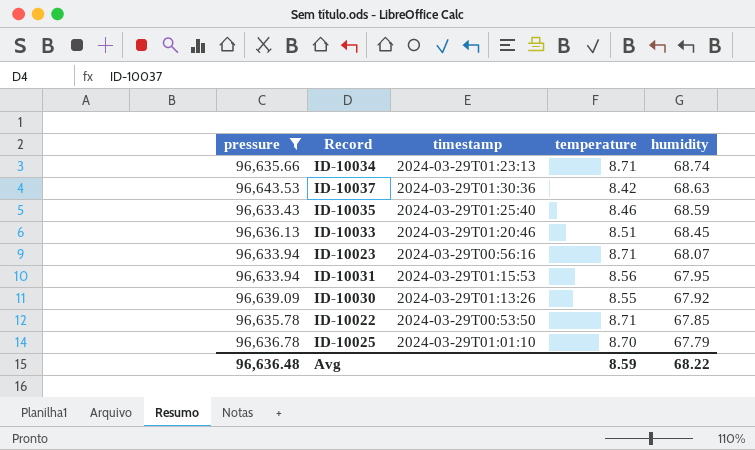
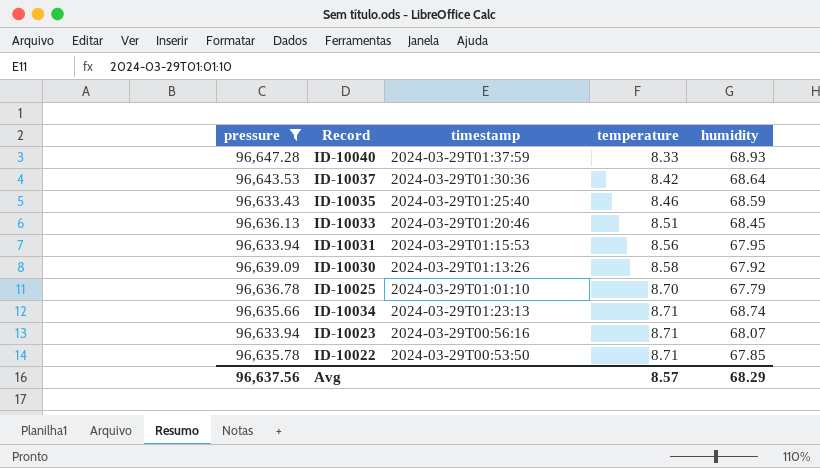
row order: humidity descending -> temperature ascending
row ID-10040: none -> 96,647.28 | 2024-03-29T01:37:59 | 8.33 | 68.93
ID-10037 | humidity: 68.63 -> 68.64
ID-10030 | temperature: 8.55 -> 8.58
Avg | pressure: 96,636.48 -> 96,637.56
Avg | temperature: 8.59 -> 8.57
Avg | humidity: 68.22 -> 68.29

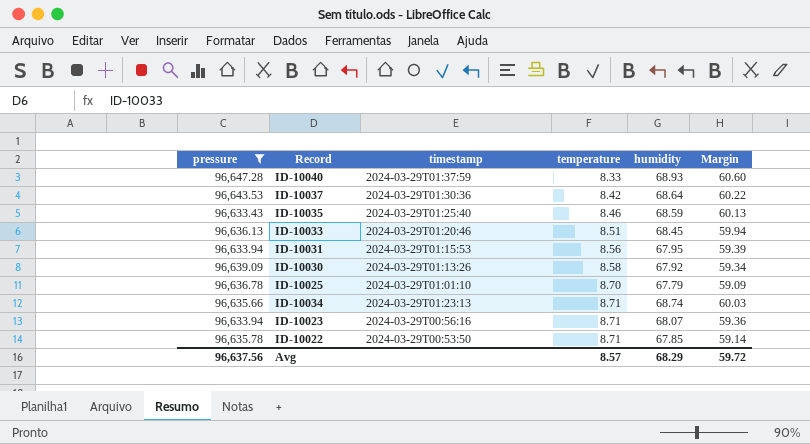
column Margin | formula: none -> [humidity] - [temperature]

